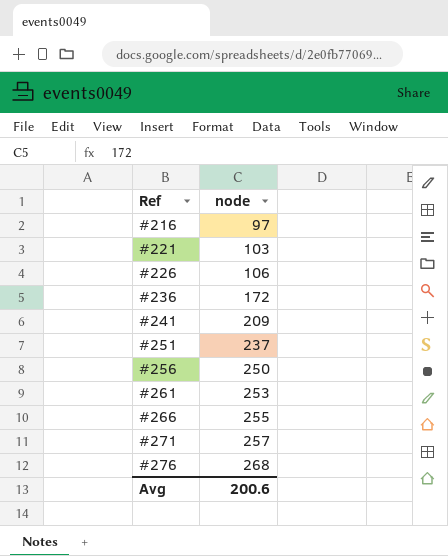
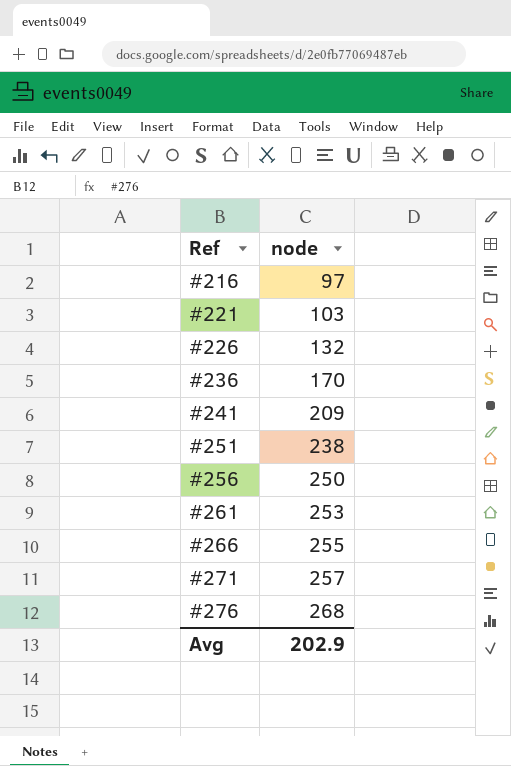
#226 | node: 106 -> 132
#236 | node: 172 -> 170
#251 | node: 237 -> 238
Avg | node: 200.6 -> 202.9

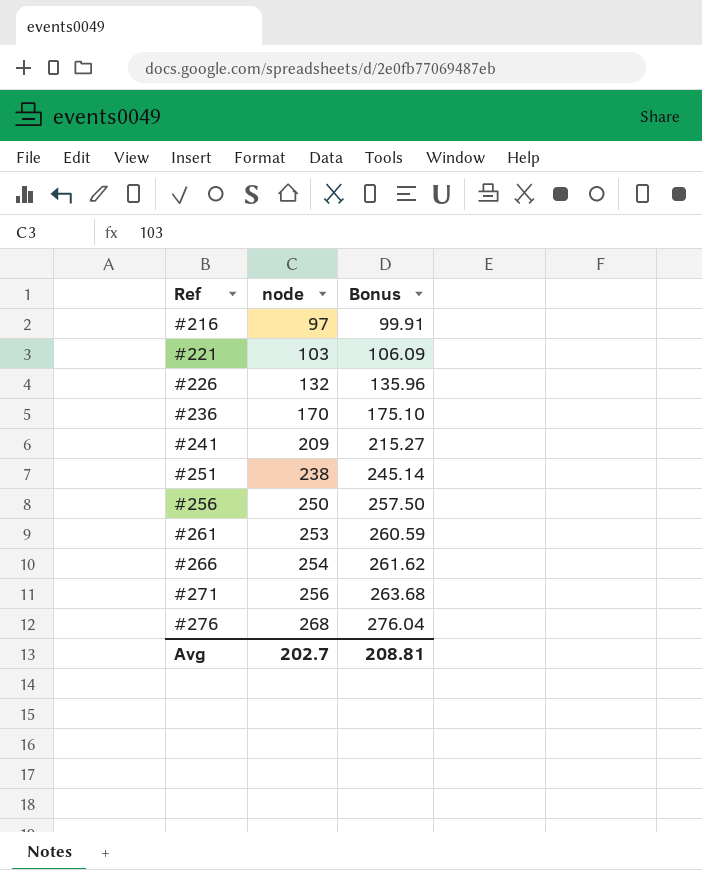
column Bonus | formula: none -> [node] * 1.03
#266 | node: 255 -> 254
#271 | node: 257 -> 256
Avg | node: 202.9 -> 202.7

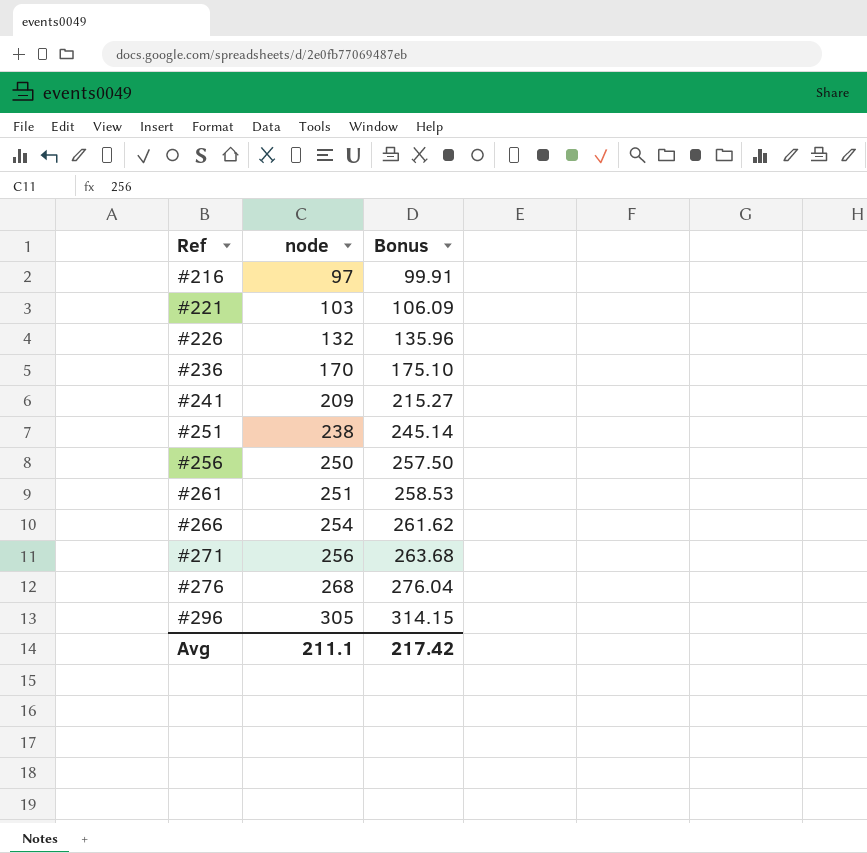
#261 | node: 253 -> 251
#261 | Bonus: 260.59 -> 258.53
row #296: none -> 305 | 314.15
Avg | node: 202.7 -> 211.1
Avg | Bonus: 208.81 -> 217.42

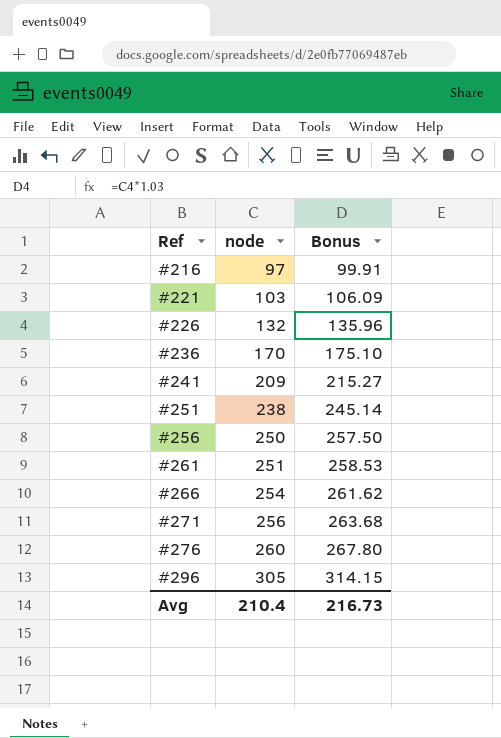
#276 | node: 268 -> 260
#276 | Bonus: 276.04 -> 267.80
Avg | node: 211.1 -> 210.4
Avg | Bonus: 217.42 -> 216.73

